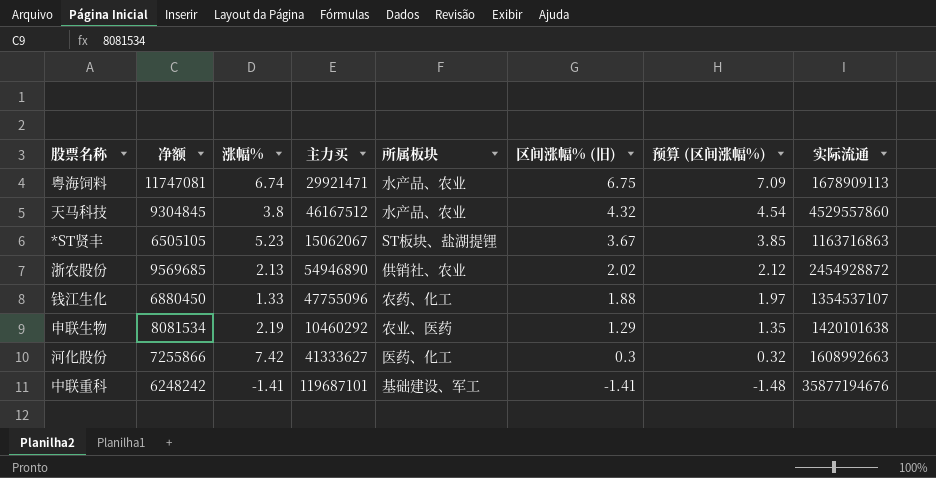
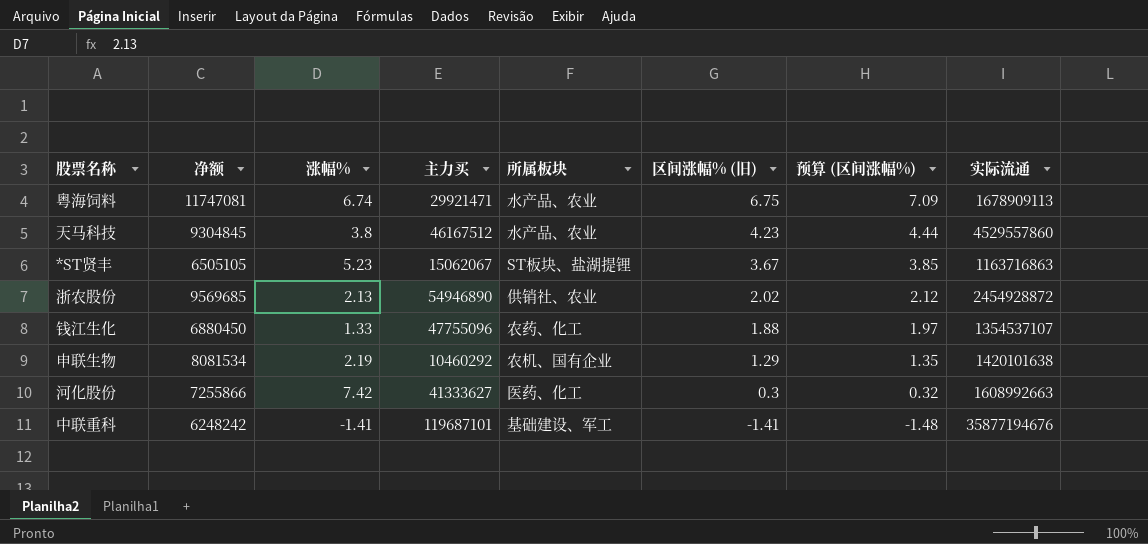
天马科技 | 区间涨幅% (旧): 4.32 -> 4.23
天马科技 | 预算 (区间涨幅%): 4.54 -> 4.44
申联生物 | 所属板块: 农业、医药 -> 农机、国有企业

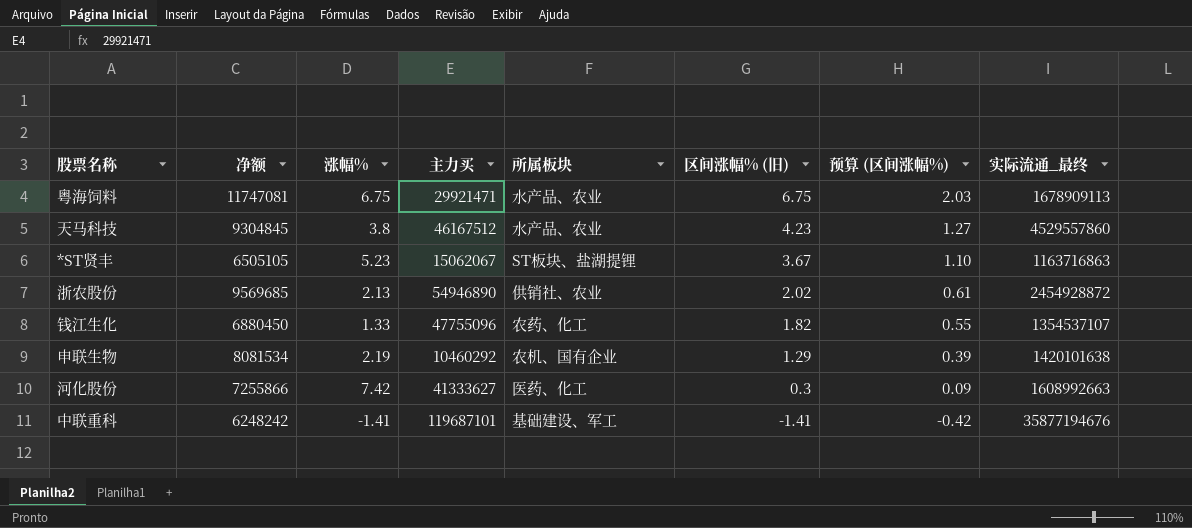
column 预算 (区间涨幅%) | formula: [区间涨幅% (旧)] * 1.05 -> [区间涨幅% (旧)] * 0.3
column name: 实际流通 -> 实际流通_最终
粤海饲料 | 涨幅%: 6.74 -> 6.75
钱江生化 | 区间涨幅% (旧): 1.88 -> 1.82

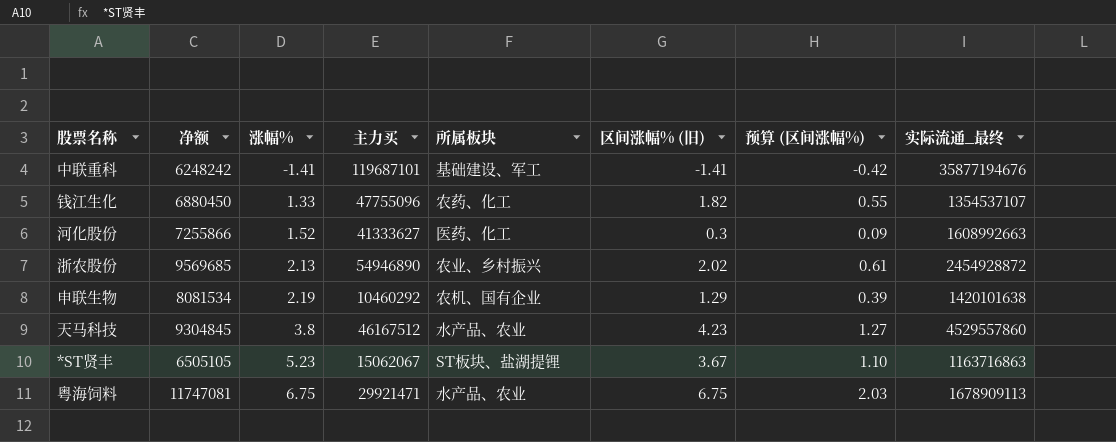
row order: 区间涨幅% (旧) descending -> 涨幅% ascending
河化股份 | 涨幅%: 7.42 -> 1.52
浙农股份 | 所属板块: 供销社、农业 -> 农业、乡村振兴

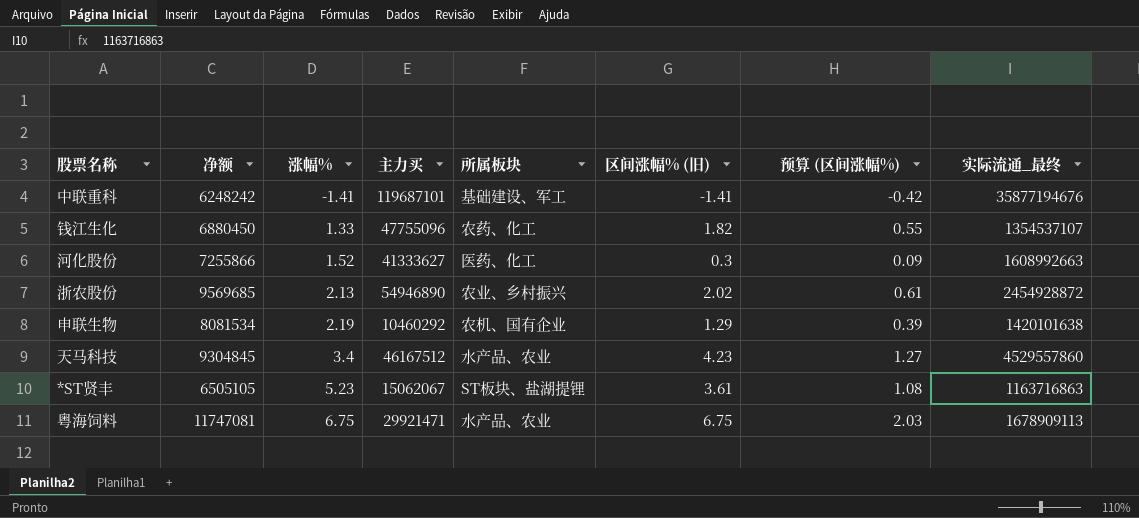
天马科技 | 涨幅%: 3.8 -> 3.4
*ST贤丰 | 区间涨幅% (旧): 3.67 -> 3.61
*ST贤丰 | 预算 (区间涨幅%): 1.10 -> 1.08

